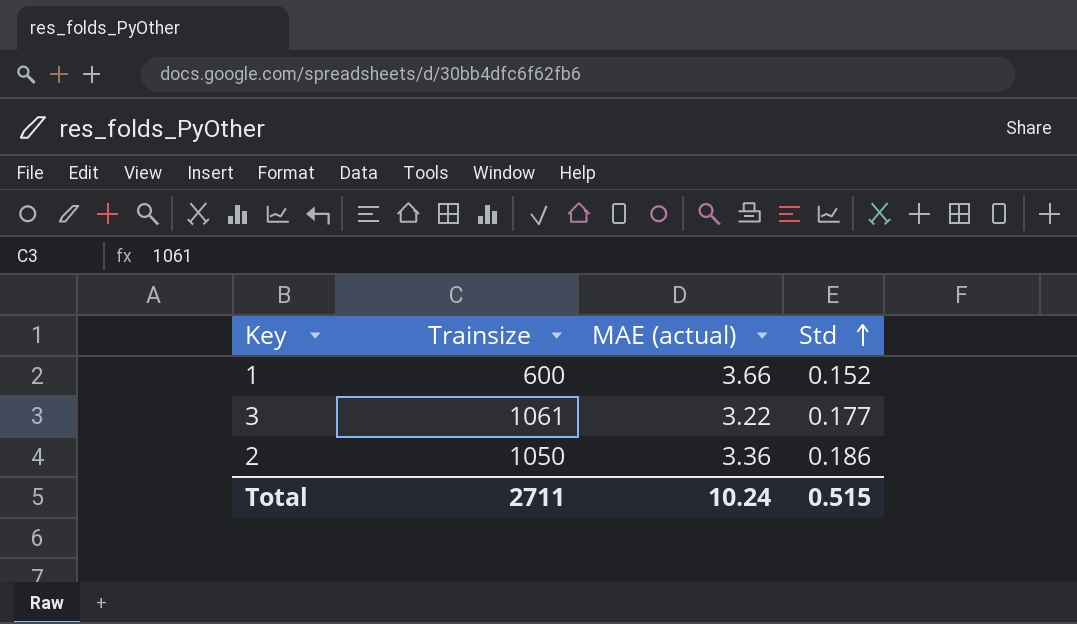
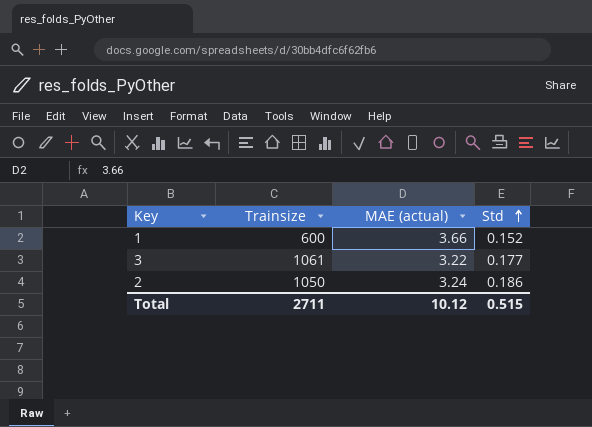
2 | MAE (actual): 3.36 -> 3.24
Total | MAE (actual): 10.24 -> 10.12

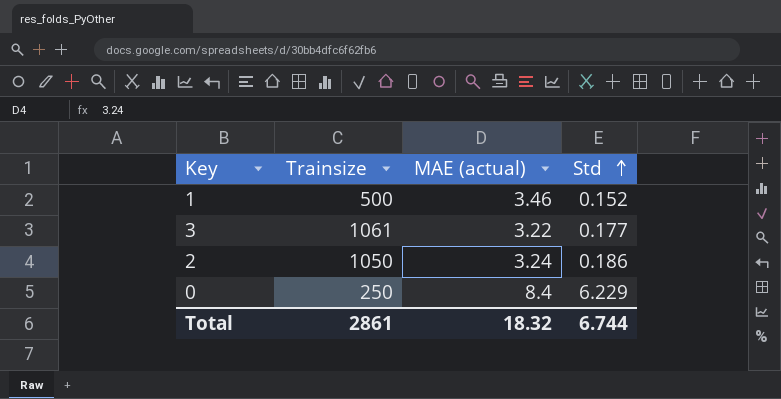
1 | Trainsize: 600 -> 500
1 | MAE (actual): 3.66 -> 3.46
row 0: none -> 250 | 8.4 | 6.229
Total | Trainsize: 2711 -> 2861
Total | MAE (actual): 10.12 -> 18.32
Total | Std: 0.515 -> 6.744

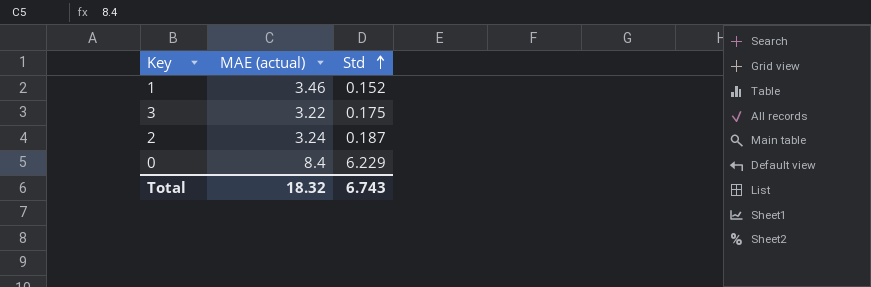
column Trainsize | position: 2 -> none
3 | Std: 0.177 -> 0.175
2 | Std: 0.186 -> 0.187
Total | Std: 6.744 -> 6.743

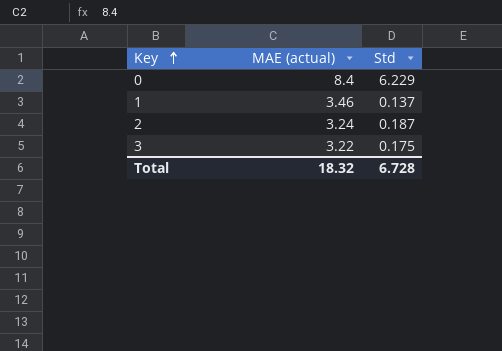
row order: Std ascending -> Key ascending
1 | Std: 0.152 -> 0.137
Total | Std: 6.743 -> 6.728

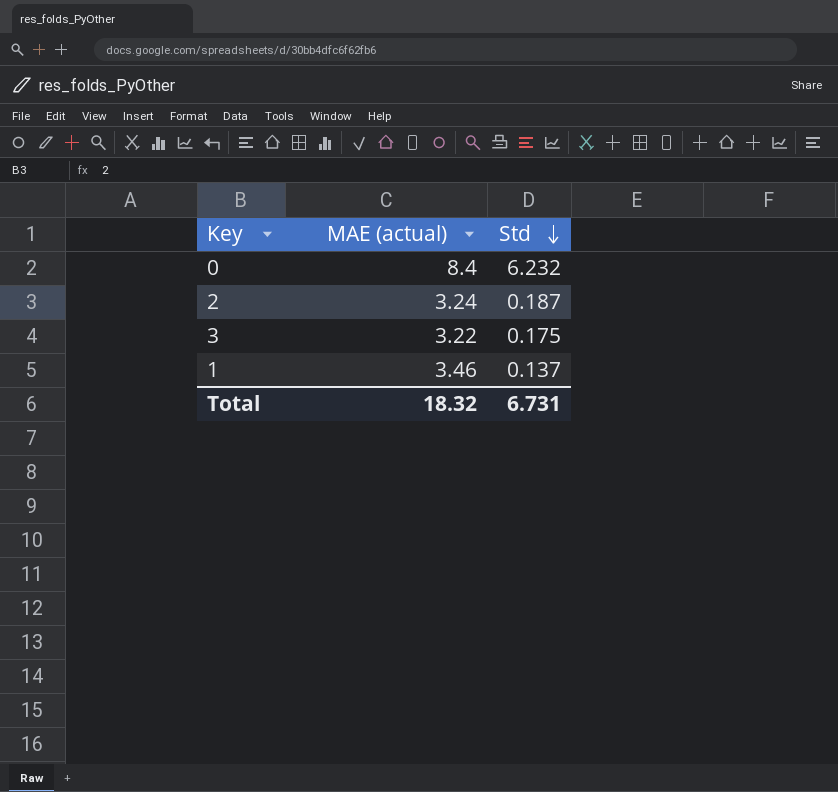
row order: Key ascending -> Std descending
0 | Std: 6.229 -> 6.232
Total | Std: 6.728 -> 6.731

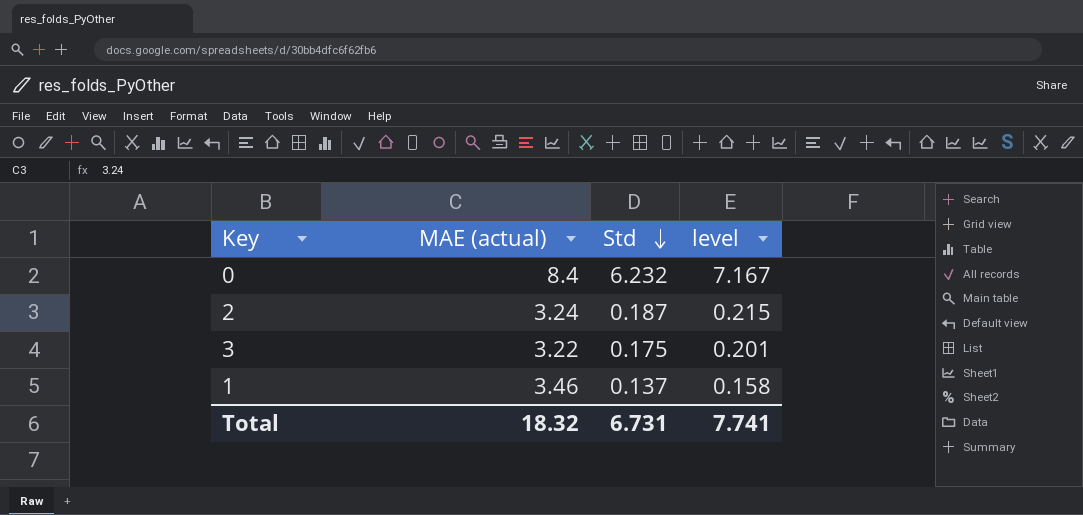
column level | formula: none -> [Std] * 1.15

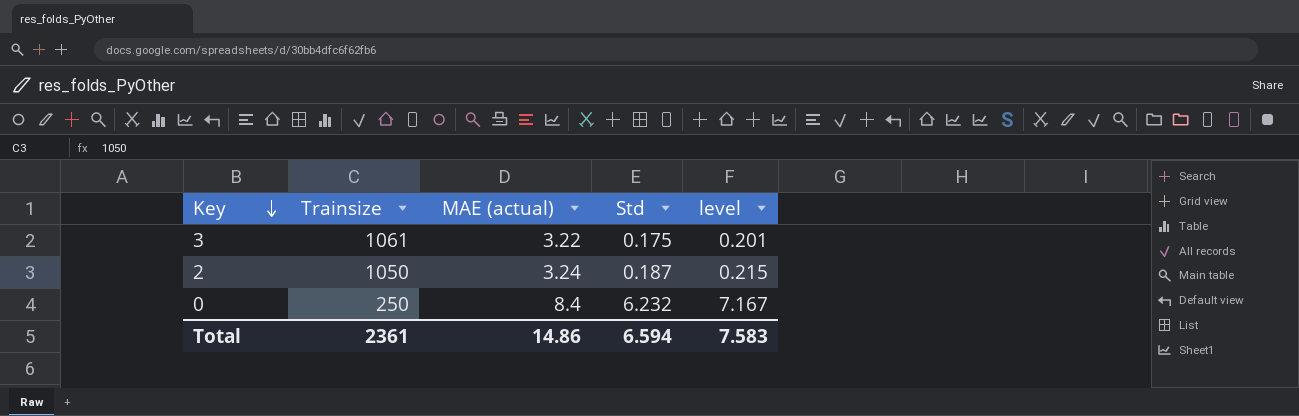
row order: Std descending -> Key descending
column Trainsize | position: none -> 2
row 1: 3.46 | 0.137 | 0.158 -> none
Total | MAE (actual): 18.32 -> 14.86
Total | Std: 6.731 -> 6.594
Total | level: 7.741 -> 7.583

